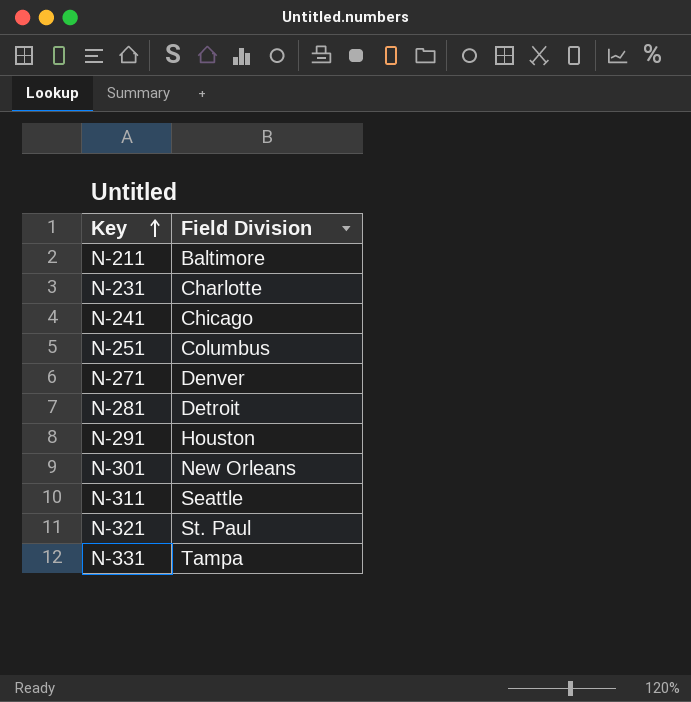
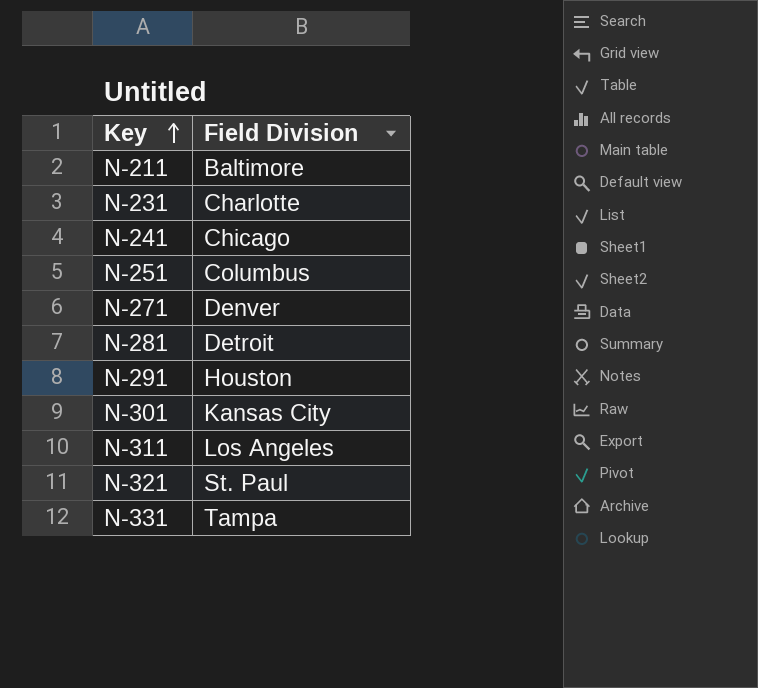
N-301 | Field Division: New Orleans -> Kansas City
N-311 | Field Division: Seattle -> Los Angeles

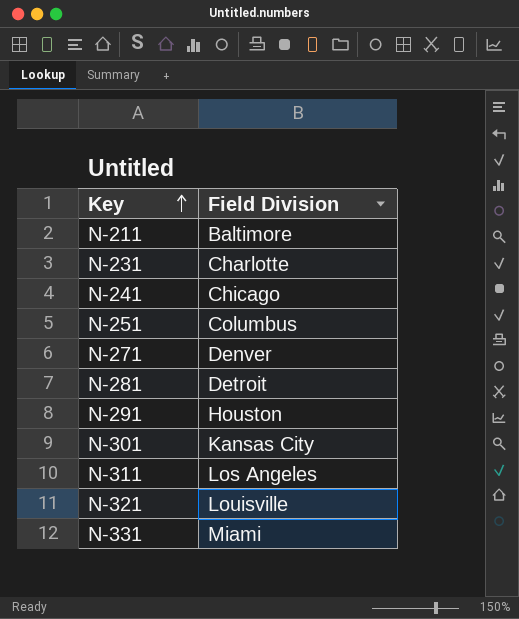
N-321 | Field Division: St. Paul -> Louisville
N-331 | Field Division: Tampa -> Miami

